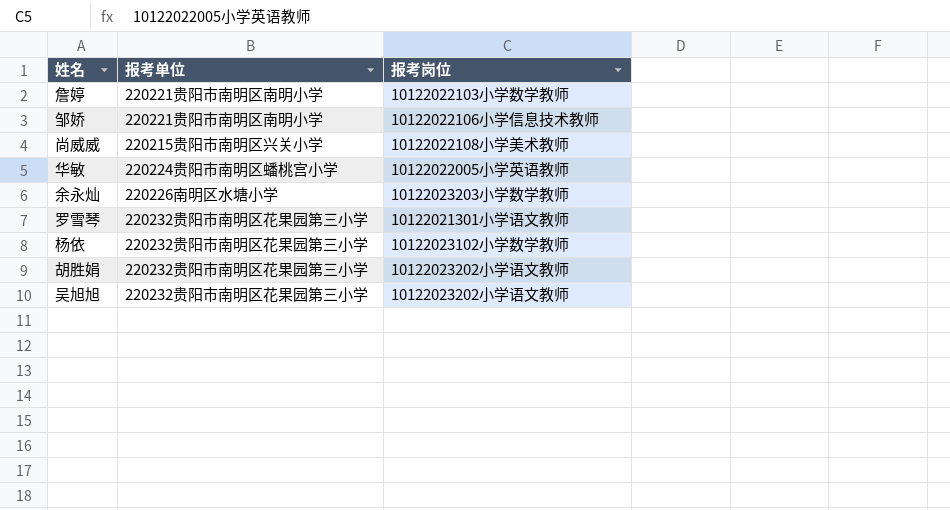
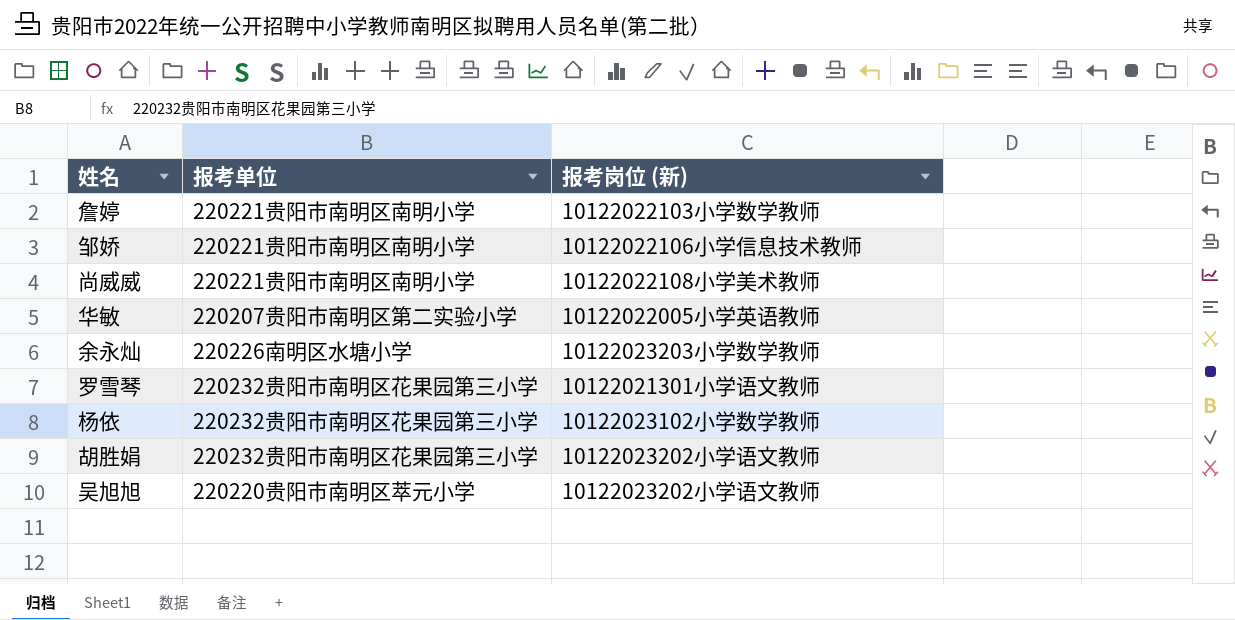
column name: 报考岗位 -> 报考岗位 (新)
尚威威 | 报考单位: 220215贵阳市南明区兴关小学 -> 220221贵阳市南明区南明小学
华敏 | 报考单位: 220224贵阳市南明区蟠桃宫小学 -> 220207贵阳市南明区第二实验小学
吴旭旭 | 报考单位: 220232贵阳市南明区花果园第三小学 -> 220220贵阳市南明区萃元小学

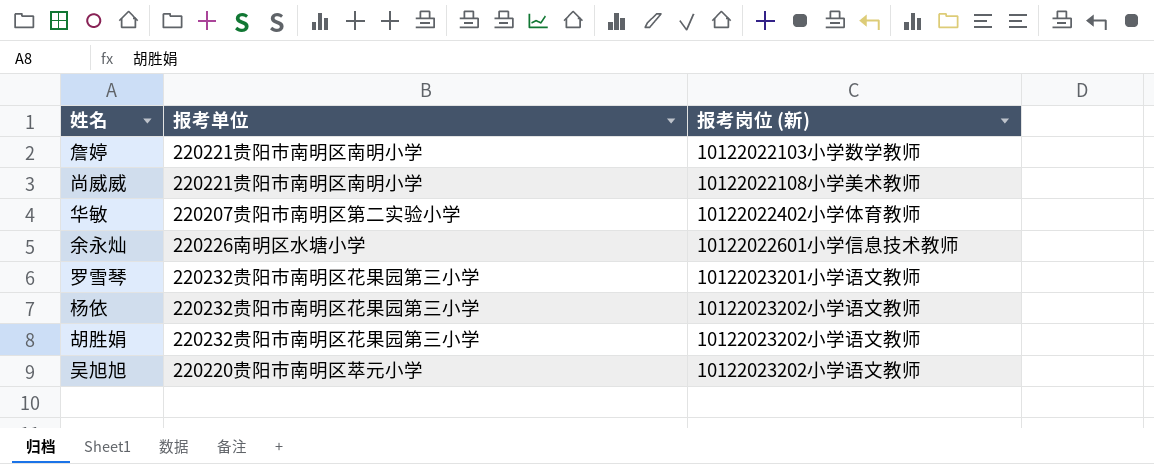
row 邹娇: 220221贵阳市南明区南明小学 | 10122022106小学信息技术教师 -> none
华敏 | 报考岗位 (新): 10122022005小学英语教师 -> 10122022402小学体育教师
余永灿 | 报考岗位 (新): 10122023203小学数学教师 -> 10122022601小学信息技术教师
罗雪琴 | 报考岗位 (新): 10122021301小学语文教师 -> 10122023201小学语文教师
杨依 | 报考岗位 (新): 10122023102小学数学教师 -> 10122023202小学语文教师

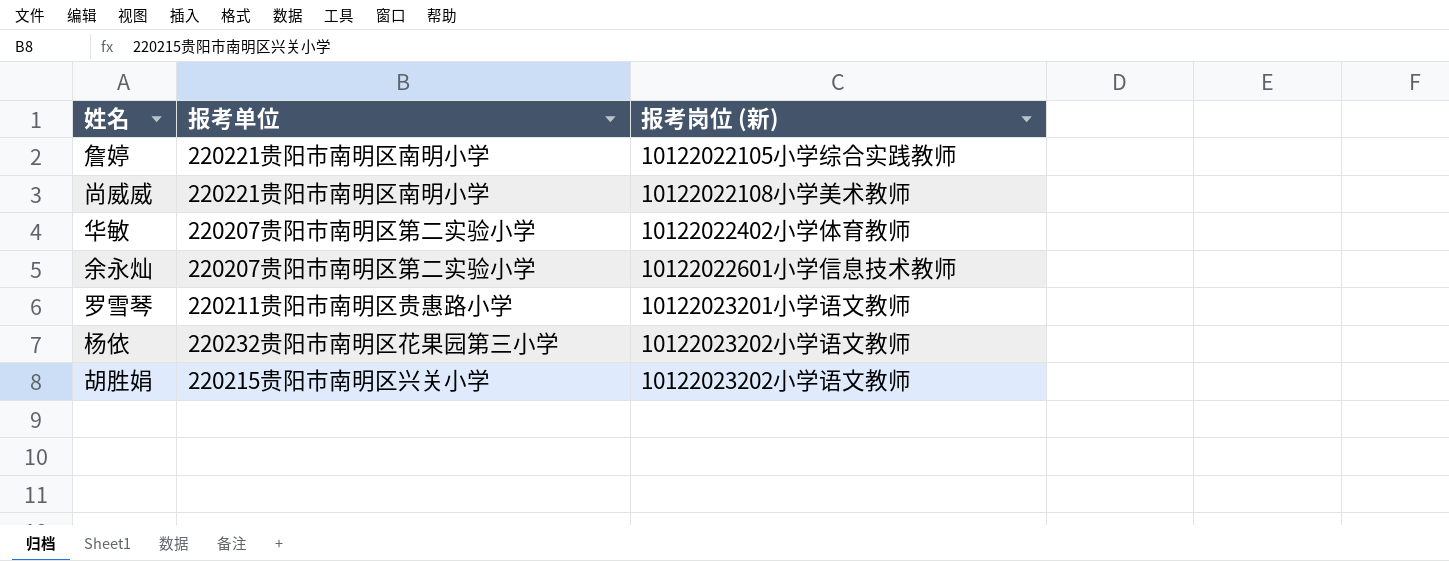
row 吴旭旭: 220220贵阳市南明区萃元小学 | 10122023202小学语文教师 -> none
詹婷 | 报考岗位 (新): 10122022103小学数学教师 -> 10122022105小学综合实践教师
余永灿 | 报考单位: 220226南明区水塘小学 -> 220207贵阳市南明区第二实验小学
罗雪琴 | 报考单位: 220232贵阳市南明区花果园第三小学 -> 220211贵阳市南明区贵惠路小学
胡胜娟 | 报考单位: 220232贵阳市南明区花果园第三小学 -> 220215贵阳市南明区兴关小学

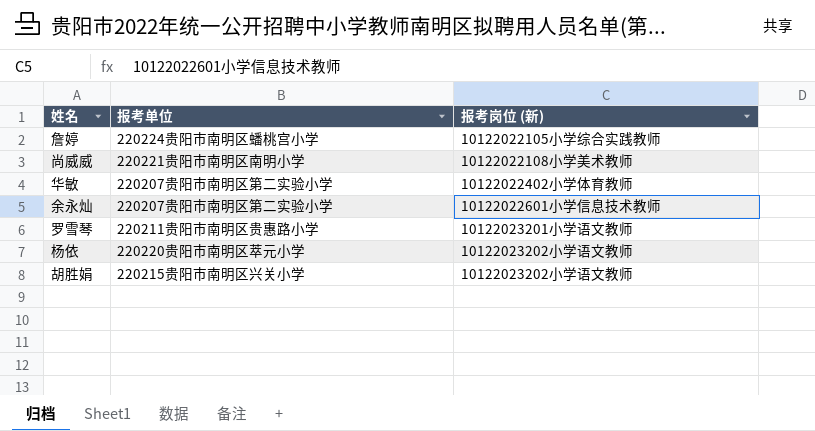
詹婷 | 报考单位: 220221贵阳市南明区南明小学 -> 220224贵阳市南明区蟠桃宫小学
杨依 | 报考单位: 220232贵阳市南明区花果园第三小学 -> 220220贵阳市南明区萃元小学

